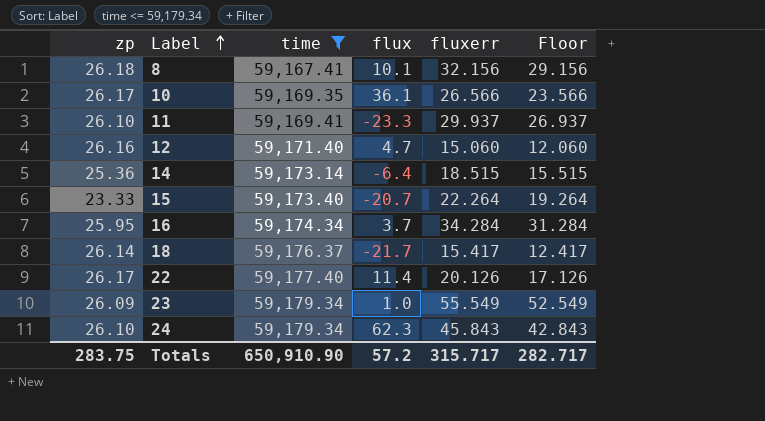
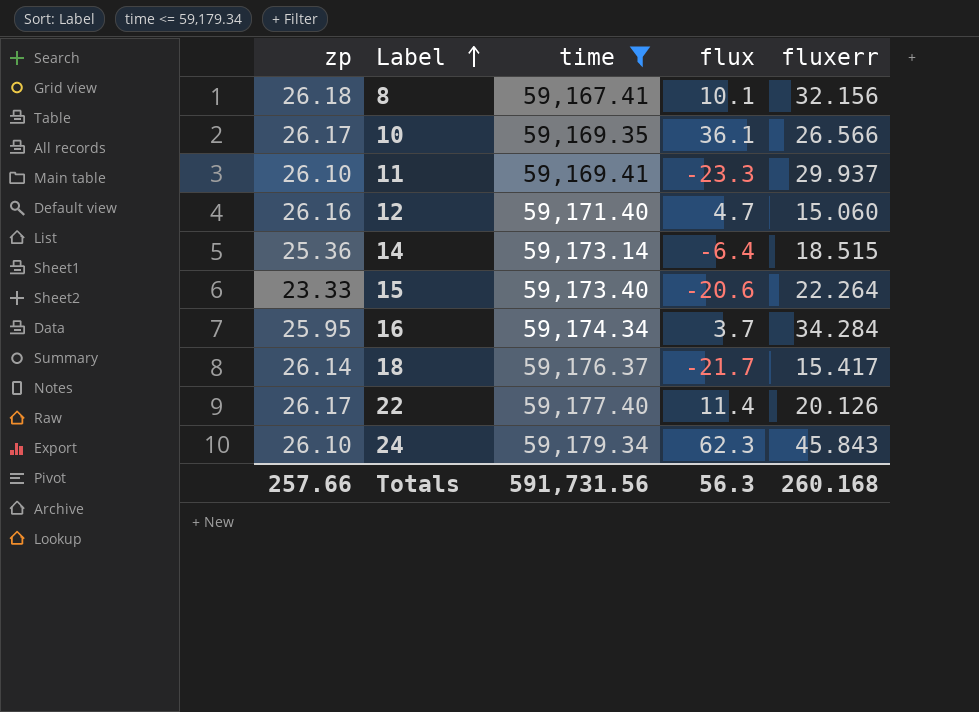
column Floor | formula: [fluxerr] - 3 -> none
row 23: 26.09 | 59,179.34 | 1.0 | 55.549 | 52.549 -> none
15 | flux: -20.7 -> -20.6
Totals | zp: 283.75 -> 257.66
Totals | time: 650,910.90 -> 591,731.56
Totals | flux: 57.2 -> 56.3
Totals | fluxerr: 315.717 -> 260.168

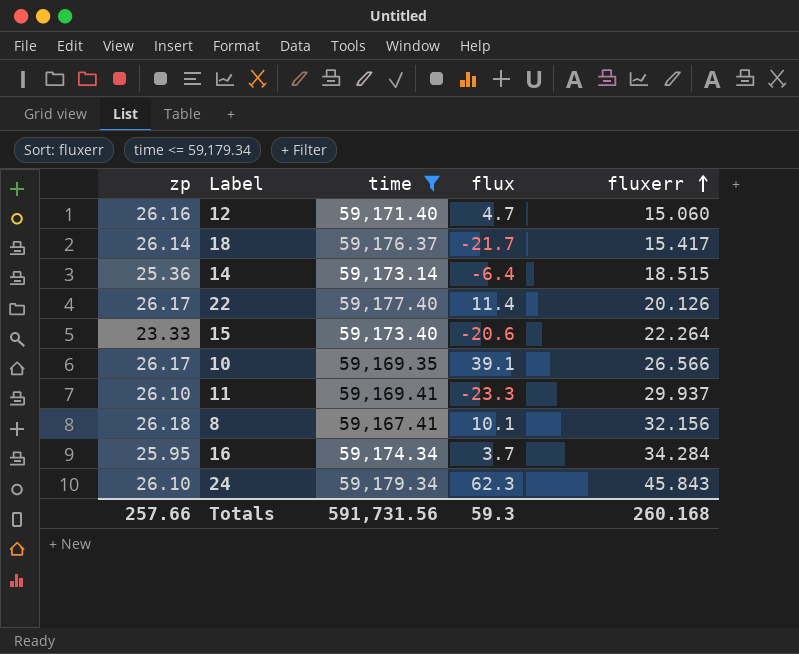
row order: Label ascending -> fluxerr ascending
10 | flux: 36.1 -> 39.1
Totals | flux: 56.3 -> 59.3

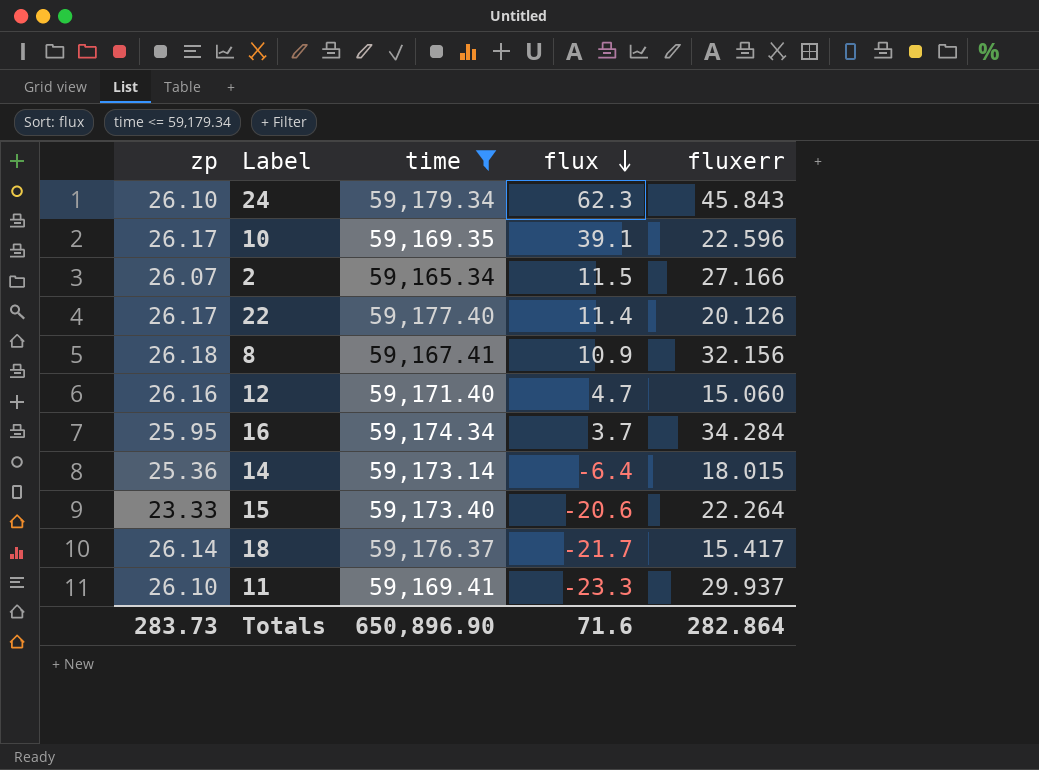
row order: fluxerr ascending -> flux descending
10 | fluxerr: 26.566 -> 22.596
row 2: none -> 26.07 | 59,165.34 | 11.5 | 27.166
8 | flux: 10.1 -> 10.9
14 | fluxerr: 18.515 -> 18.015
Totals | zp: 257.66 -> 283.73
Totals | time: 591,731.56 -> 650,896.90
Totals | flux: 59.3 -> 71.6
Totals | fluxerr: 260.168 -> 282.864

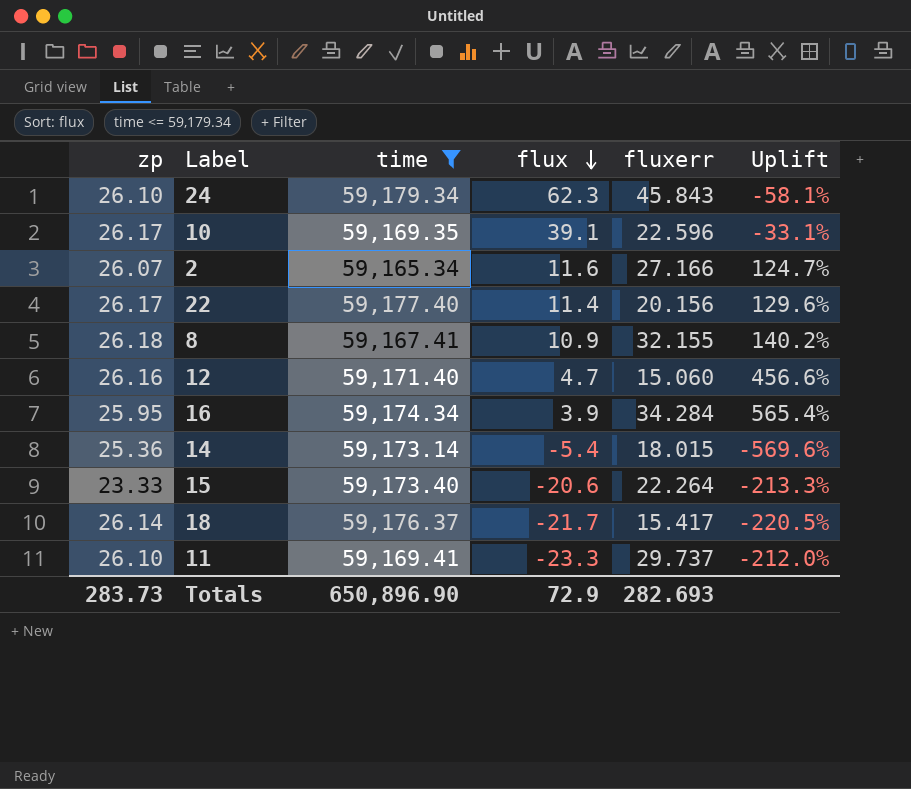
column Uplift | formula: none -> ([zp] - [flux]) / [flux]
2 | flux: 11.5 -> 11.6
22 | fluxerr: 20.126 -> 20.156
8 | fluxerr: 32.156 -> 32.155
16 | flux: 3.7 -> 3.9
14 | flux: -6.4 -> -5.4
11 | fluxerr: 29.937 -> 29.737
Totals | flux: 71.6 -> 72.9
Totals | fluxerr: 282.864 -> 282.693

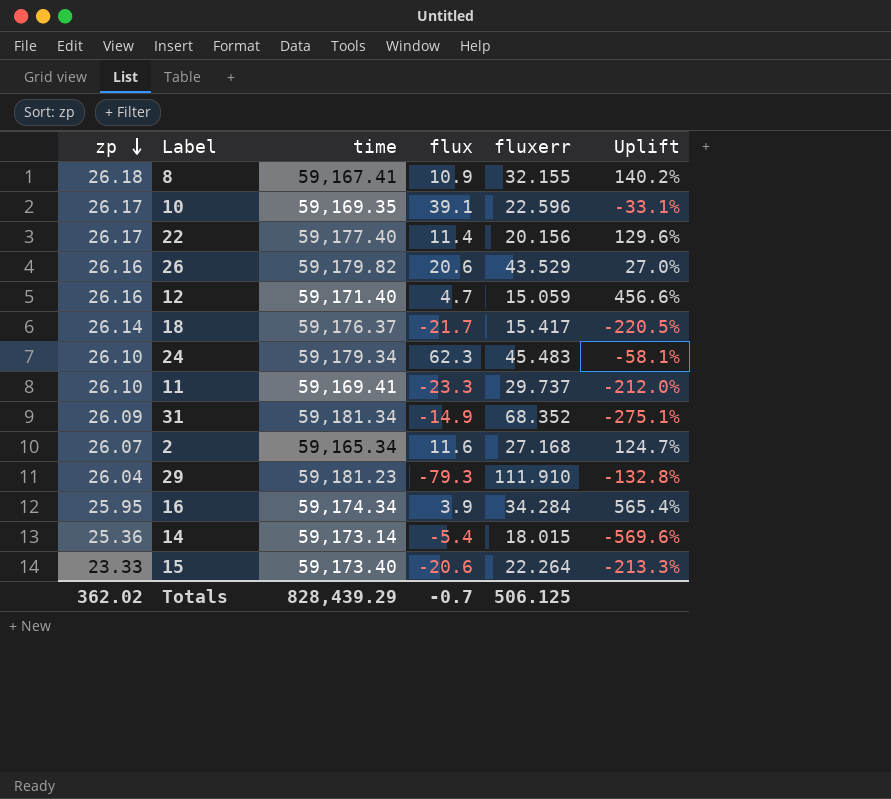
filter: time <= 59,179.34 -> none
row order: flux descending -> zp descending
12 | fluxerr: 15.060 -> 15.059
24 | fluxerr: 45.843 -> 45.483
2 | fluxerr: 27.166 -> 27.168
Totals | zp: 283.73 -> 362.02
Totals | time: 650,896.90 -> 828,439.29
Totals | flux: 72.9 -> -0.7
Totals | fluxerr: 282.693 -> 506.125

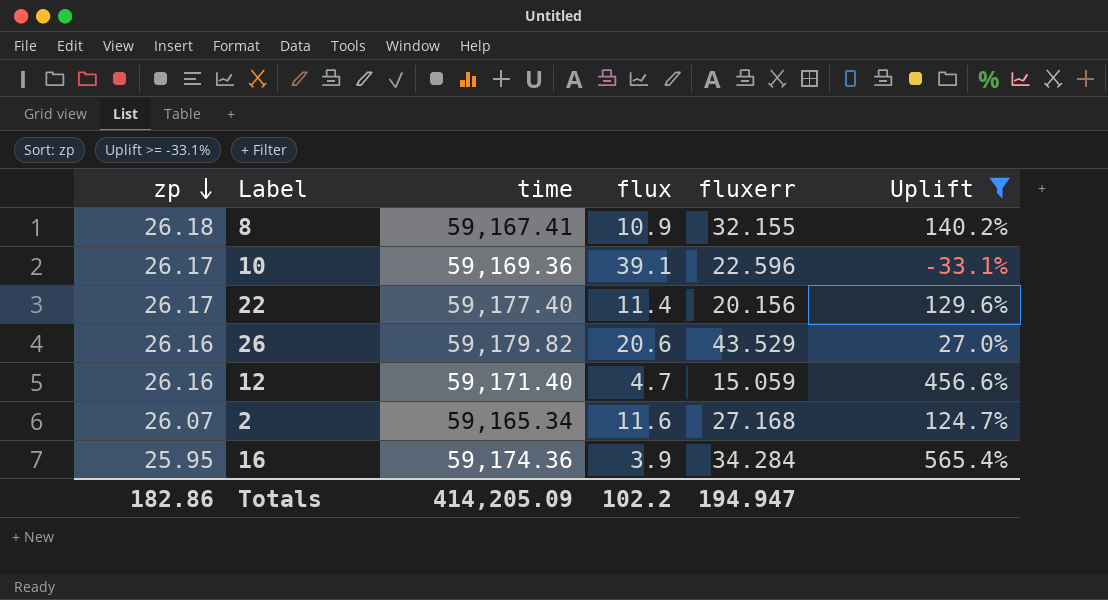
filter: none -> Uplift >= -33.1%
10 | time: 59,169.35 -> 59,169.36
16 | time: 59,174.34 -> 59,174.36
Totals | zp: 362.02 -> 182.86
Totals | time: 828,439.29 -> 414,205.09
Totals | flux: -0.7 -> 102.2
Totals | fluxerr: 506.125 -> 194.947

